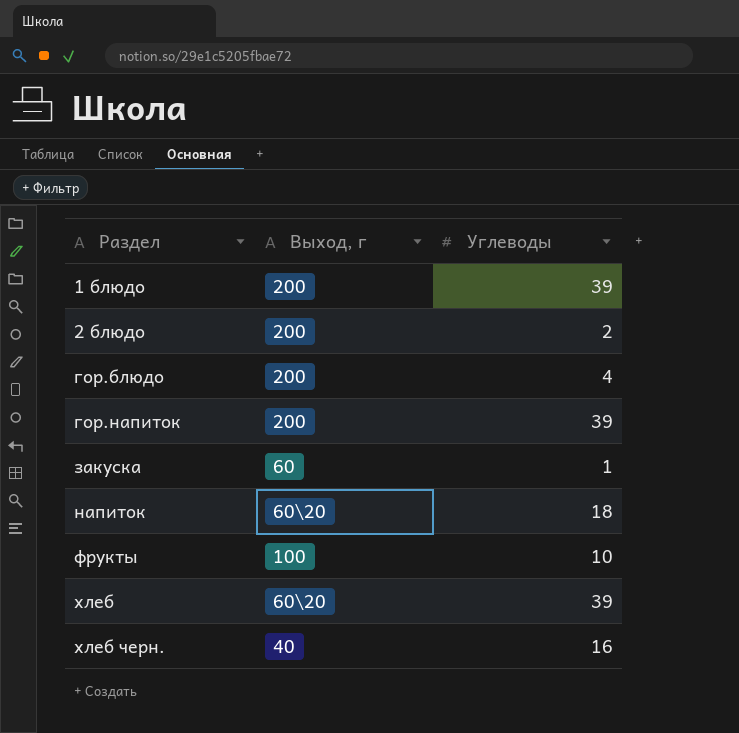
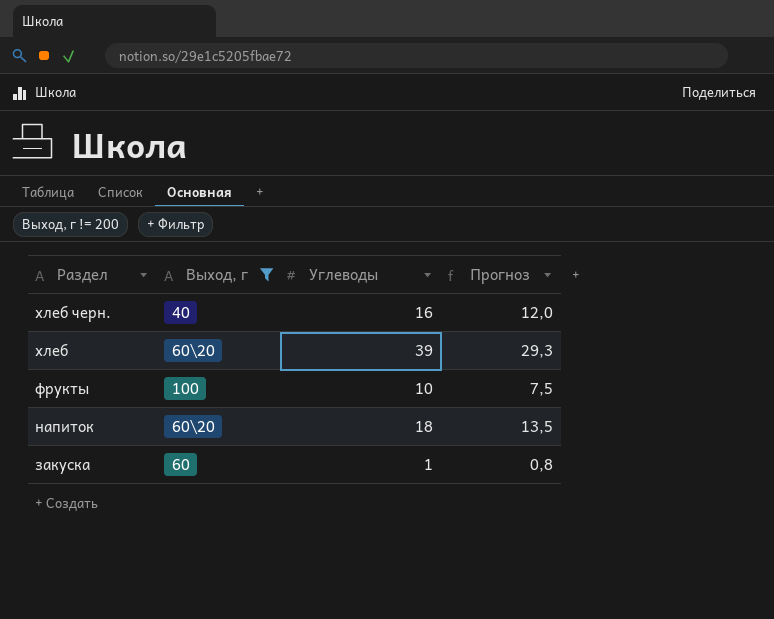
filter: none -> Выход, г != 200
row order: Раздел ascending -> Раздел descending
column Прогноз | formula: none -> [Углеводы] * 0,75

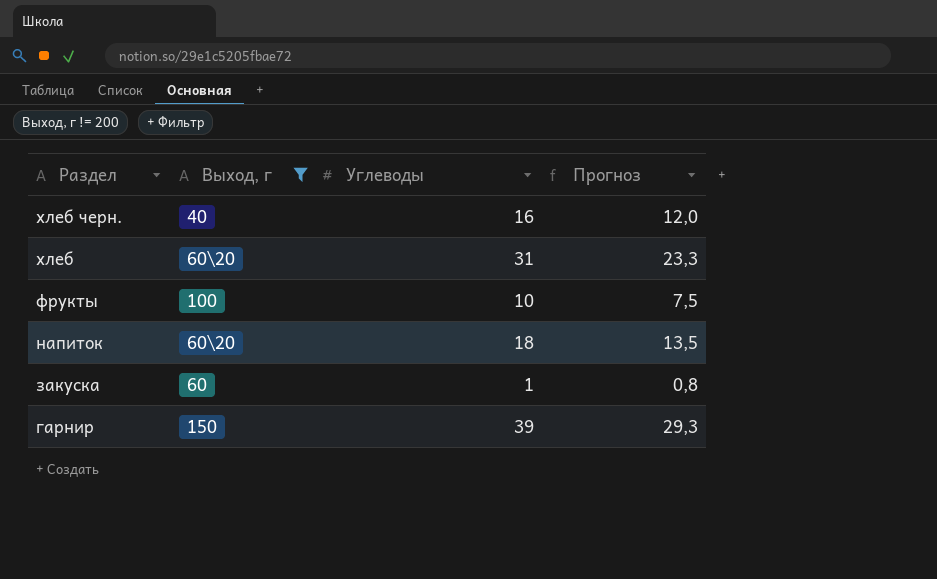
хлеб | Углеводы: 39 -> 31
хлеб | Прогноз: 29,3 -> 23,3
row гарнир: none -> 150 | 39 | 29,3

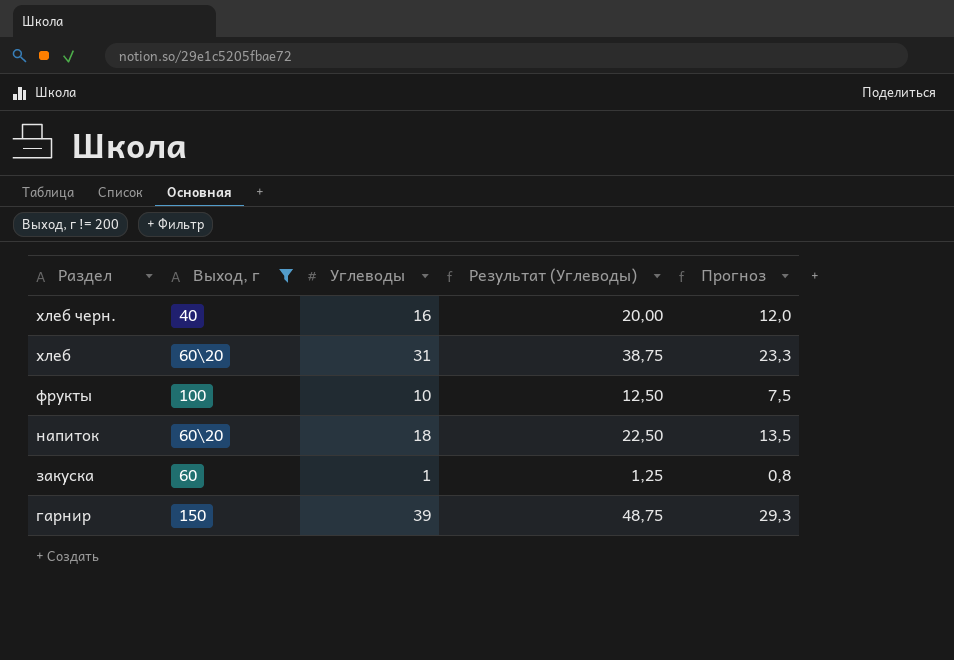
column Результат (Углеводы) | formula: none -> [Углеводы] * 1,25

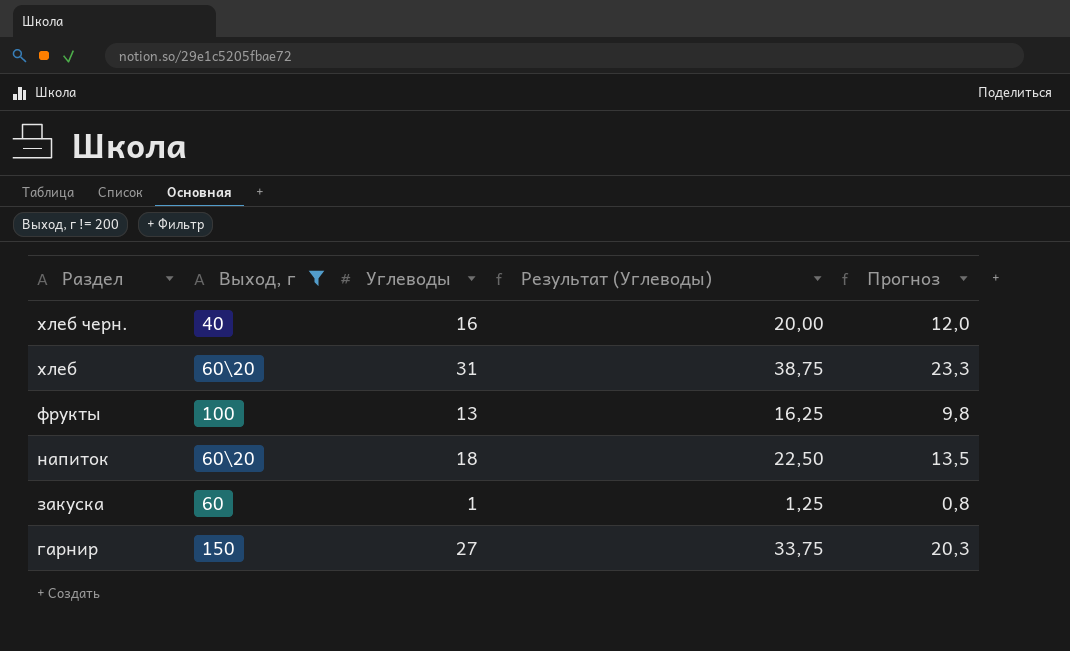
фрукты | Углеводы: 10 -> 13
фрукты | Результат (Углеводы): 12,50 -> 16,25
фрукты | Прогноз: 7,5 -> 9,8
гарнир | Углеводы: 39 -> 27
гарнир | Результат (Углеводы): 48,75 -> 33,75
гарнир | Прогноз: 29,3 -> 20,3

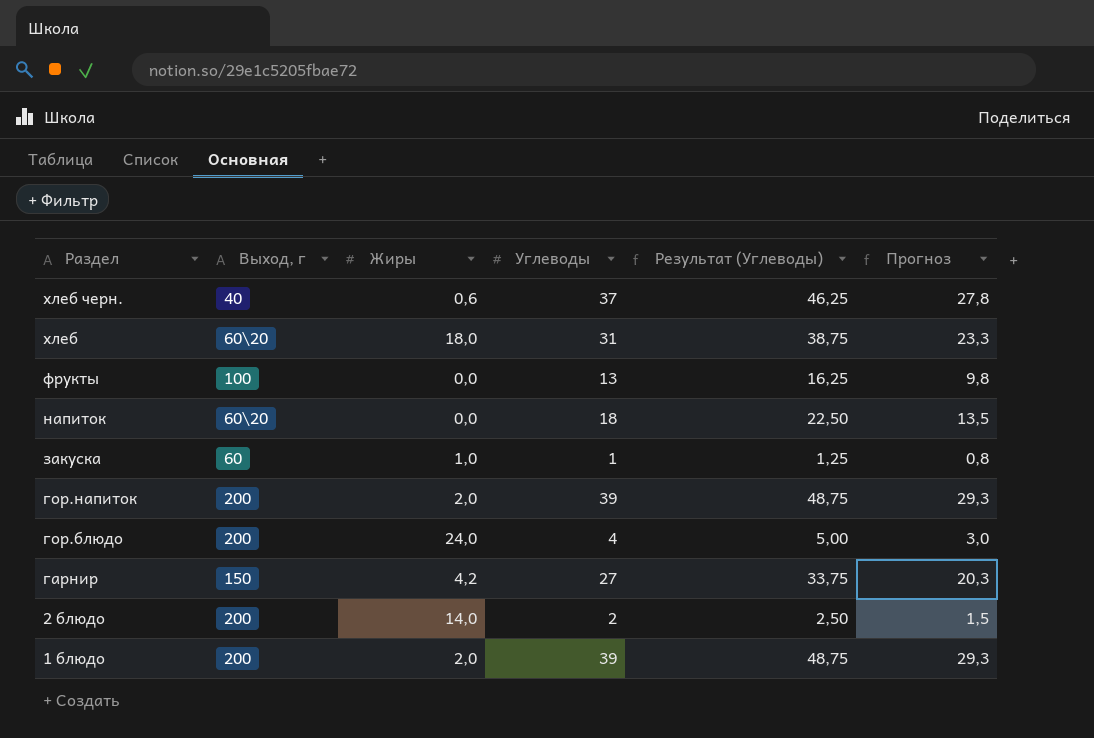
filter: Выход, г != 200 -> none
column Жиры | position: none -> 3
хлеб черн. | Углеводы: 16 -> 37
хлеб черн. | Результат (Углеводы): 20,00 -> 46,25
хлеб черн. | Прогноз: 12,0 -> 27,8

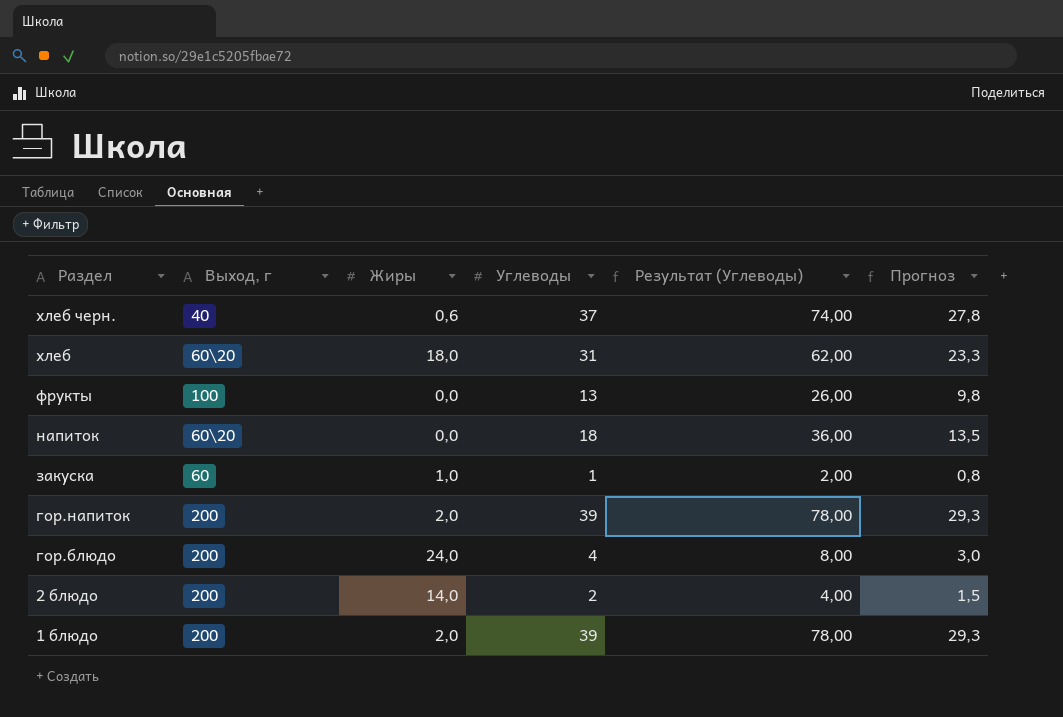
column Результат (Углеводы) | formula: [Углеводы] * 1,25 -> [Углеводы] * 2
row гарнир: 150 | 4,2 | 27 | 33,75 | 20,3 -> none

